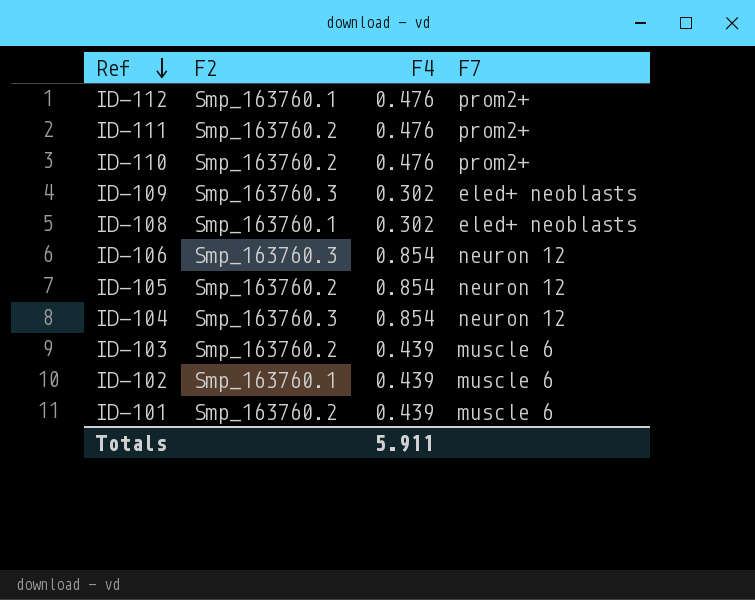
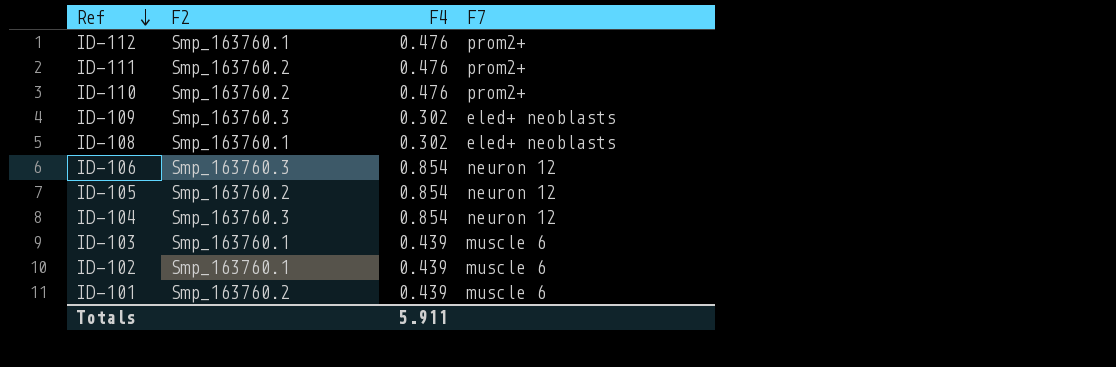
ID-103 | F2: Smp_163760.2 -> Smp_163760.1

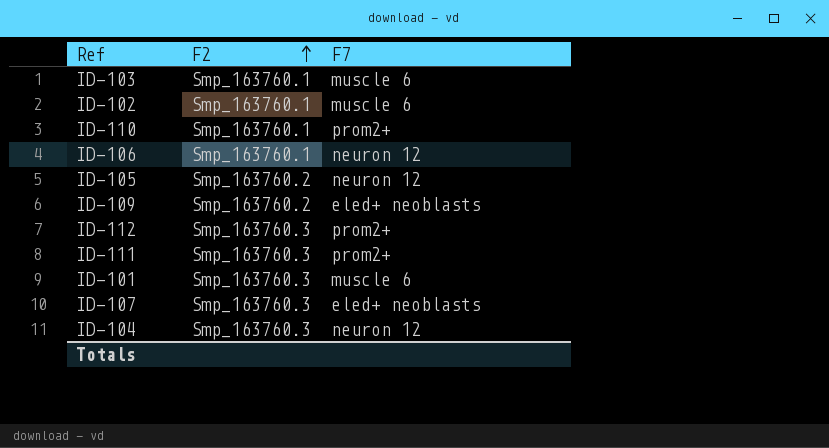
row order: Ref descending -> F2 ascending
column F4 | position: 3 -> none
row ID-108: Smp_163760.1 | 0.302 | eled+ neoblasts -> none
ID-110 | F2: Smp_163760.2 -> Smp_163760.1
ID-106 | F2: Smp_163760.3 -> Smp_163760.1
ID-109 | F2: Smp_163760.3 -> Smp_163760.2
ID-112 | F2: Smp_163760.1 -> Smp_163760.3
ID-111 | F2: Smp_163760.2 -> Smp_163760.3
ID-101 | F2: Smp_163760.2 -> Smp_163760.3
row ID-107: none -> Smp_163760.3 | eled+ neoblasts

